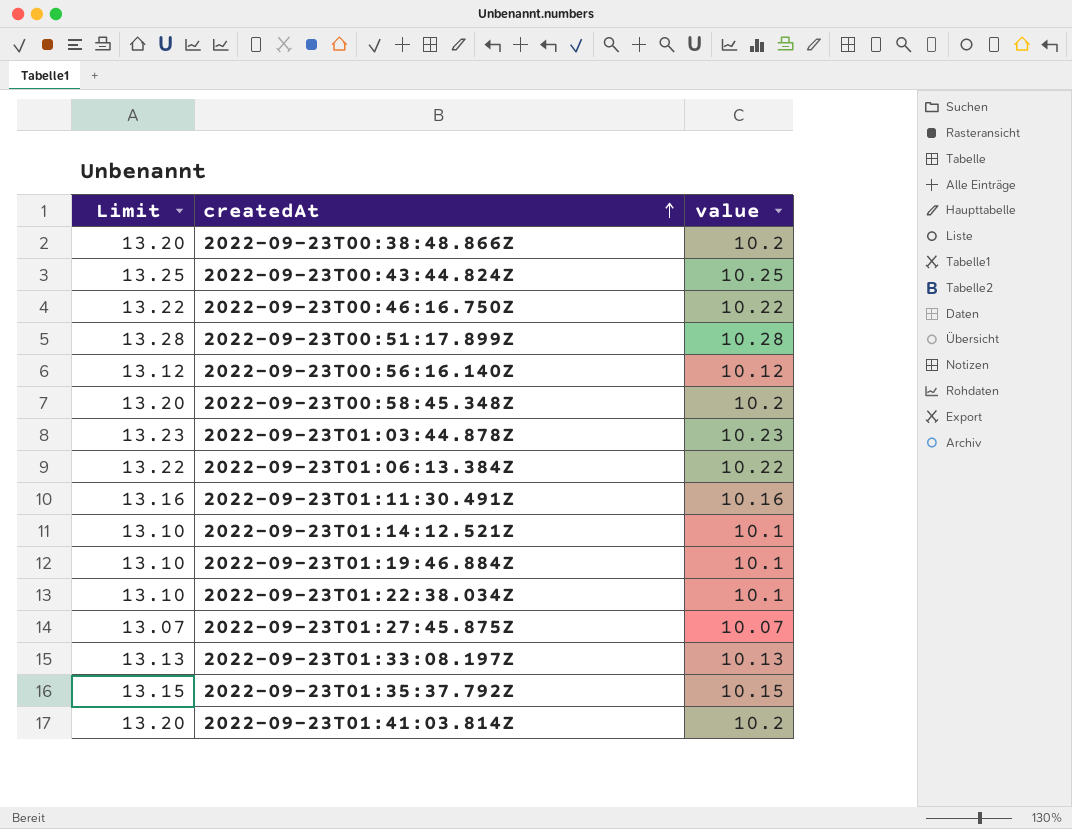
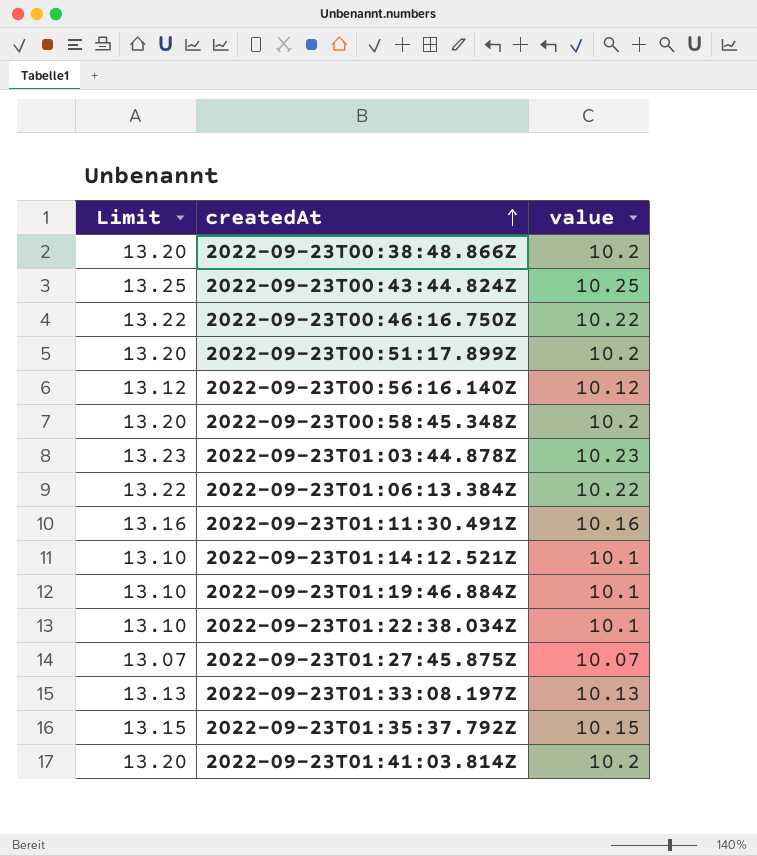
2022-09-23T00:51:17.899Z | Limit: 13.28 -> 13.20
2022-09-23T00:51:17.899Z | value: 10.28 -> 10.2

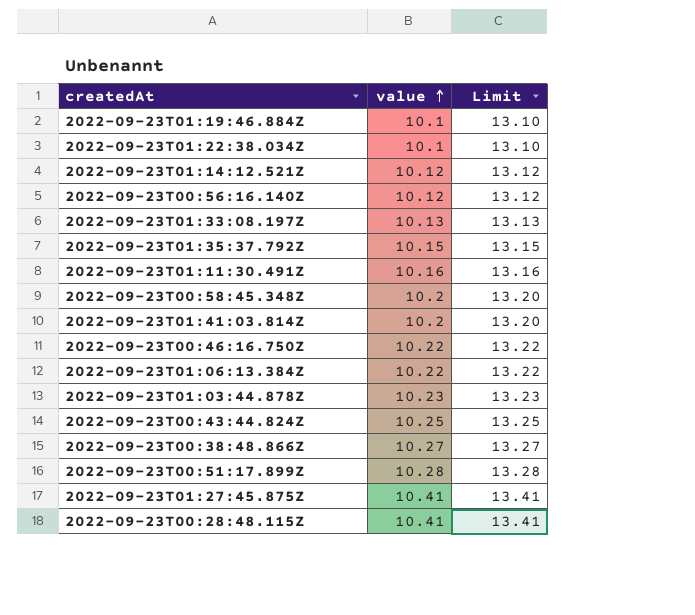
row order: createdAt ascending -> value ascending
column Limit | position: 1 -> 3
2022-09-23T01:14:12.521Z | value: 10.1 -> 10.12
2022-09-23T01:14:12.521Z | Limit: 13.10 -> 13.12
2022-09-23T00:38:48.866Z | value: 10.2 -> 10.27
2022-09-23T00:38:48.866Z | Limit: 13.20 -> 13.27
2022-09-23T00:51:17.899Z | value: 10.2 -> 10.28
2022-09-23T00:51:17.899Z | Limit: 13.20 -> 13.28
2022-09-23T01:27:45.875Z | value: 10.07 -> 10.41
2022-09-23T01:27:45.875Z | Limit: 13.07 -> 13.41
row 2022-09-23T00:28:48.115Z: none -> 10.41 | 13.41

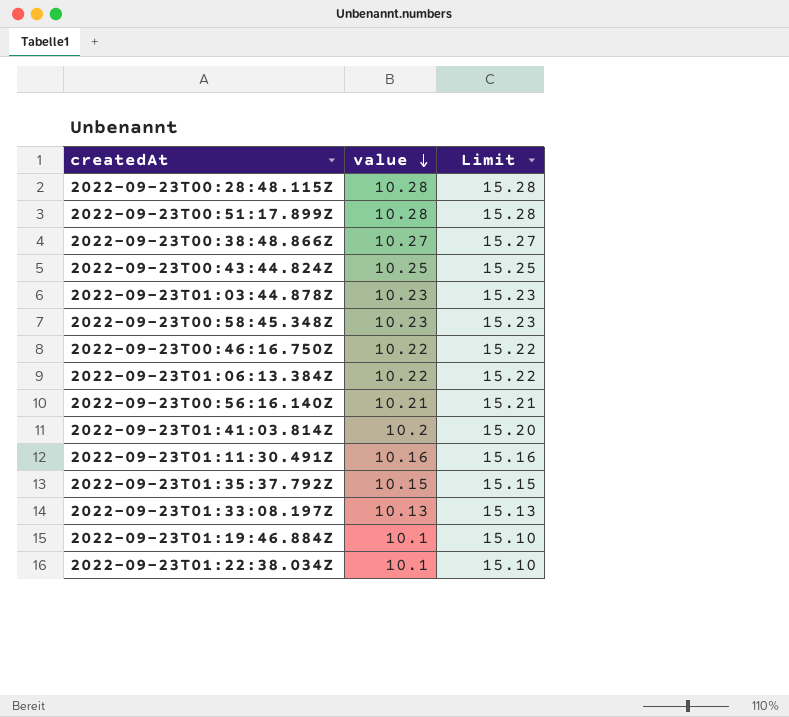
row order: value ascending -> value descending
column Limit | formula: [value] + 3 -> [value] + 5
row 2022-09-23T01:14:12.521Z: 10.12 | 13.12 -> none
row 2022-09-23T01:27:45.875Z: 10.41 | 13.41 -> none
2022-09-23T00:28:48.115Z | value: 10.41 -> 10.28
2022-09-23T00:58:45.348Z | value: 10.2 -> 10.23
2022-09-23T00:56:16.140Z | value: 10.12 -> 10.21

